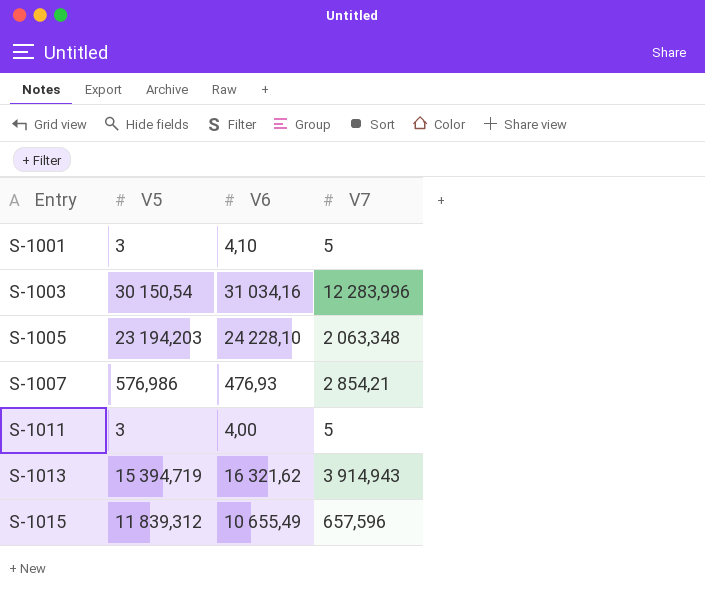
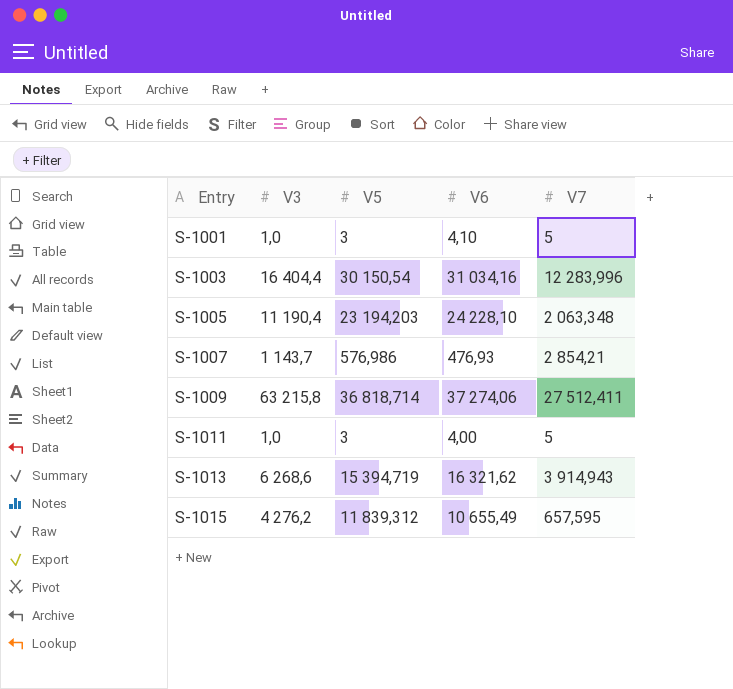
column V3 | position: none -> 2
row S-1009: none -> 63 215,8 | 36 818,714 | 37 274,06 | 27 512,411
S-1015 | V7: 657,596 -> 657,595

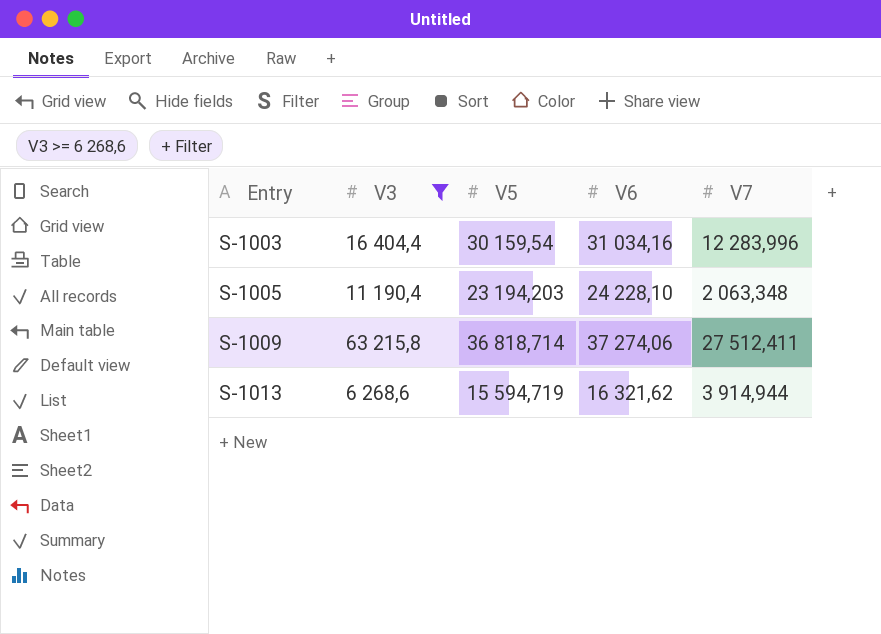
filter: none -> V3 >= 6 268,6
S-1003 | V5: 30 150,54 -> 30 159,54
S-1013 | V5: 15 394,719 -> 15 594,719
S-1013 | V7: 3 914,943 -> 3 914,944

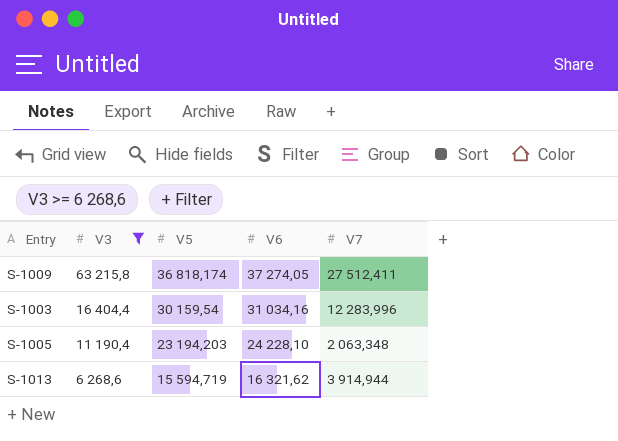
row order: Entry ascending -> V3 descending
S-1009 | V5: 36 818,714 -> 36 818,174
S-1009 | V6: 37 274,06 -> 37 274,05

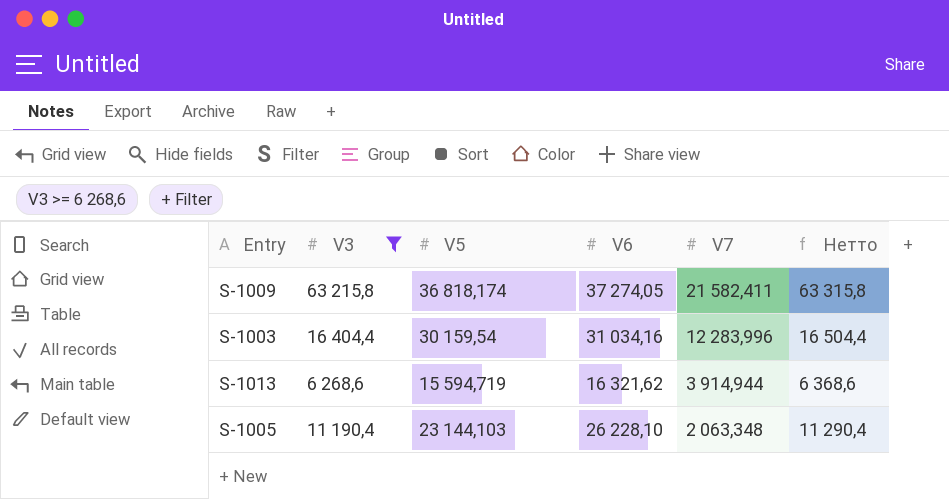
row order: V3 descending -> V7 descending
column Нетто | formula: none -> [V3] + 100
S-1009 | V7: 27 512,411 -> 21 582,411
S-1005 | V5: 23 194,203 -> 23 144,103
S-1005 | V6: 24 228,10 -> 26 228,10

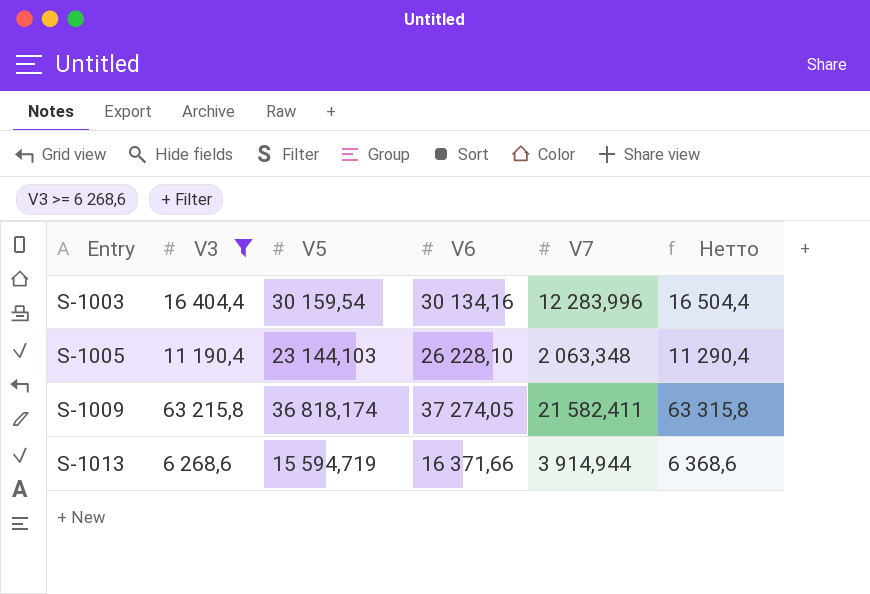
row order: V7 descending -> Entry ascending
S-1003 | V6: 31 034,16 -> 30 134,16
S-1013 | V6: 16 321,62 -> 16 371,66

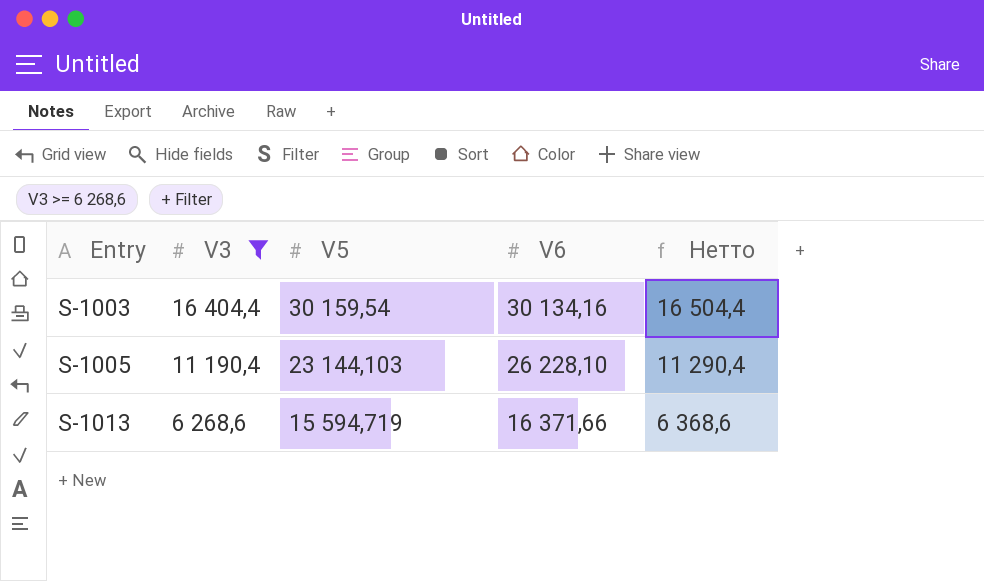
column V7 | position: 5 -> none
row S-1009: 63 215,8 | 36 818,174 | 37 274,05 | 21 582,411 | 63 315,8 -> none

